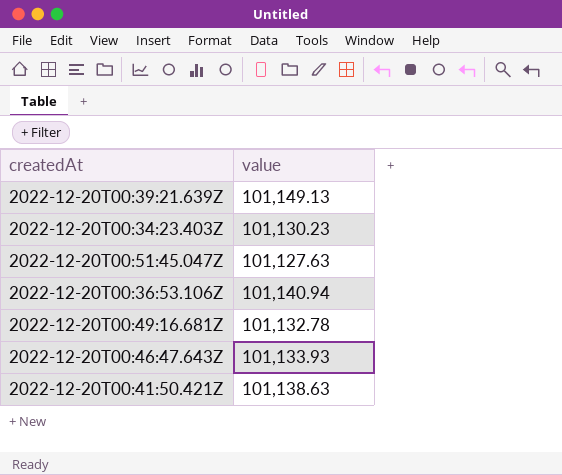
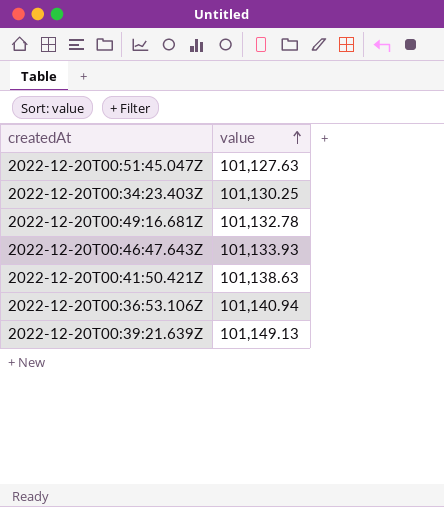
row order: none -> value ascending
2022-12-20T00:34:23.403Z | value: 101,130.23 -> 101,130.25

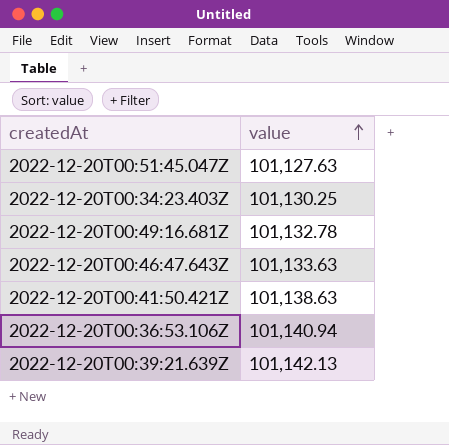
2022-12-20T00:46:47.643Z | value: 101,133.93 -> 101,133.63
2022-12-20T00:39:21.639Z | value: 101,149.13 -> 101,142.13

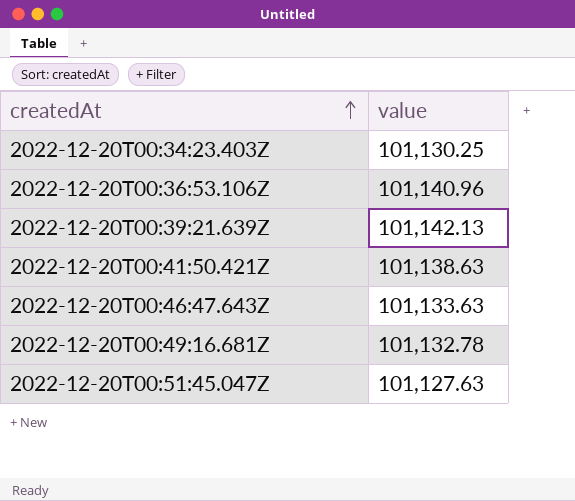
row order: value ascending -> createdAt ascending
2022-12-20T00:36:53.106Z | value: 101,140.94 -> 101,140.96

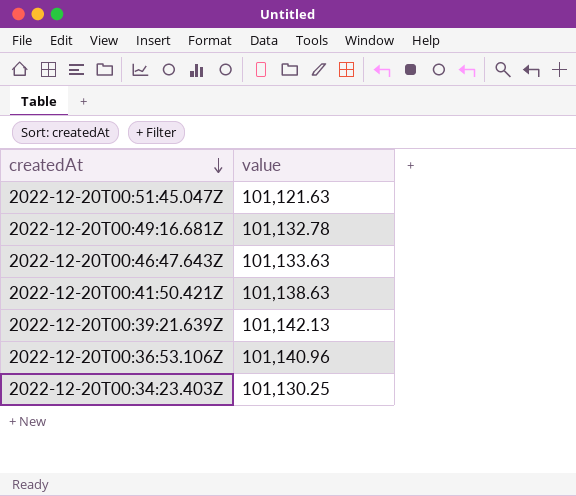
row order: createdAt ascending -> createdAt descending
2022-12-20T00:51:45.047Z | value: 101,127.63 -> 101,121.63

